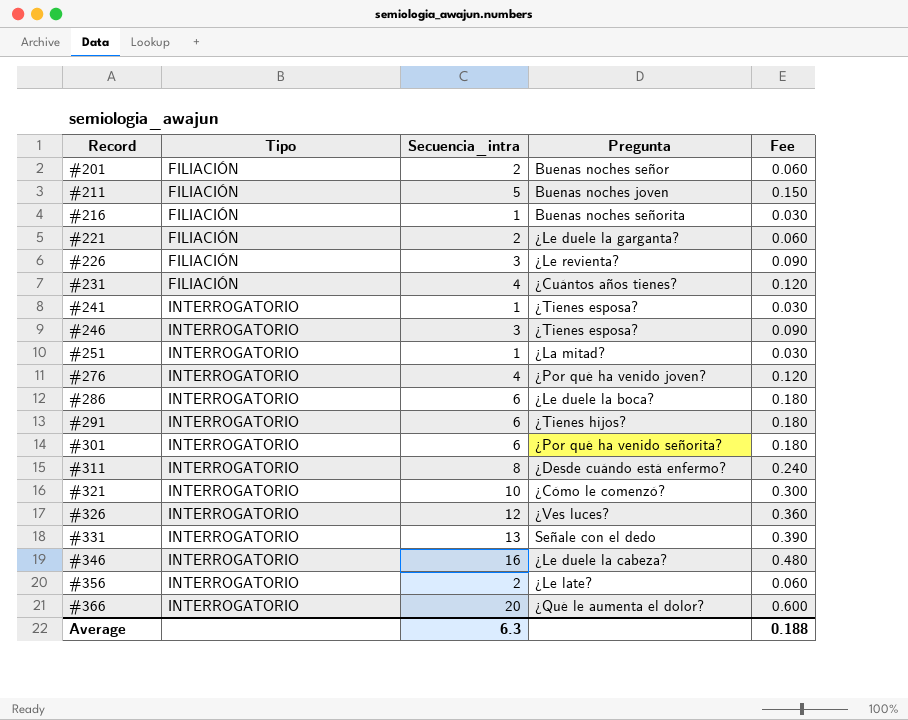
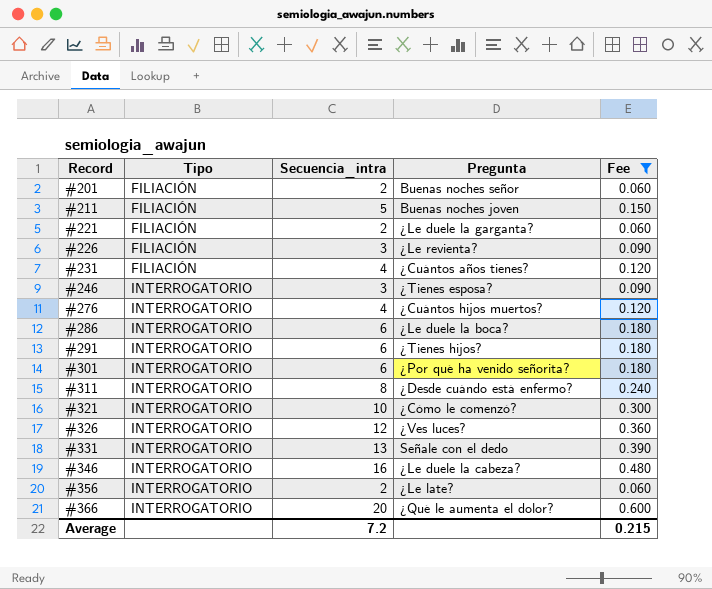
filter: none -> Fee != 0.030
#276 | Pregunta: ¿Por qué ha venido joven? -> ¿Cuántos hijos muertos?
Average | Secuencia_intra: 6.3 -> 7.2
Average | Fee: 0.188 -> 0.215

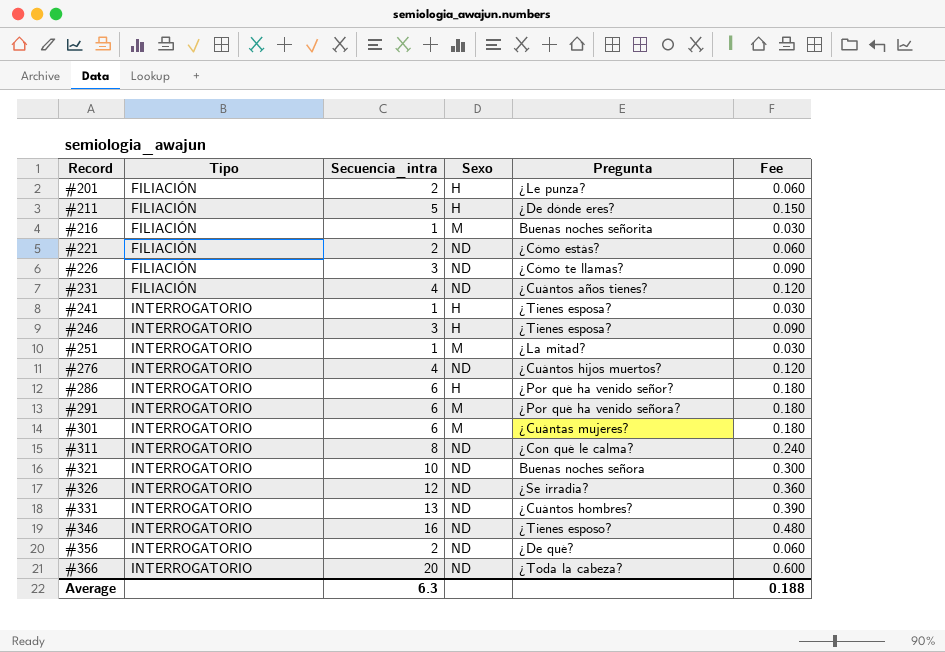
filter: Fee != 0.030 -> none
column Sexo | position: none -> 4
#201 | Pregunta: Buenas noches señor -> ¿Le punza?
#211 | Pregunta: Buenas noches joven -> ¿De dónde eres?
#221 | Pregunta: ¿Le duele la garganta? -> ¿Cómo estás?
#226 | Pregunta: ¿Le revienta? -> ¿Cómo te llamas?
#286 | Pregunta: ¿Le duele la boca? -> ¿Por qué ha venido señor?
#291 | Pregunta: ¿Tienes hijos? -> ¿Por qué ha venido señora?
#301 | Pregunta: ¿Por qué ha venido señorita? -> ¿Cuántas mujeres?
#311 | Pregunta: ¿Desde cuándo está enfermo? -> ¿Con qué le calma?
#321 | Pregunta: ¿Cómo le comenzó? -> Buenas noches señora
#326 | Pregunta: ¿Ves luces? -> ¿Se irradia?
#331 | Pregunta: Señale con el dedo -> ¿Cuántos hombres?
#346 | Pregunta: ¿Le duele la cabeza? -> ¿Tienes esposo?
#356 | Pregunta: ¿Le late? -> ¿De qué?
#366 | Pregunta: ¿Qué le aumenta el dolor? -> ¿Toda la cabeza?
Average | Secuencia_intra: 7.2 -> 6.3
Average | Fee: 0.215 -> 0.188

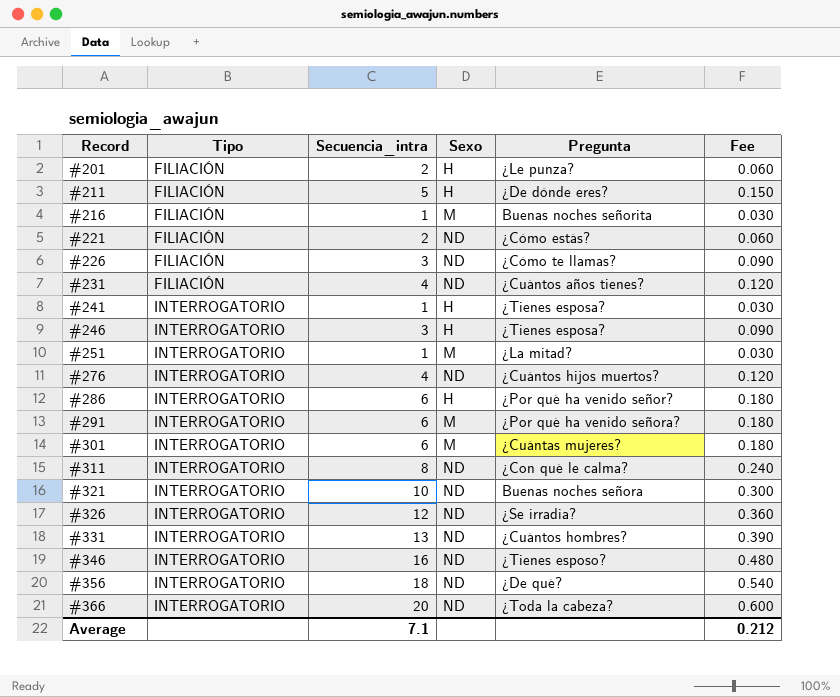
#356 | Secuencia_intra: 2 -> 18
#356 | Fee: 0.060 -> 0.540
Average | Secuencia_intra: 6.3 -> 7.1
Average | Fee: 0.188 -> 0.212

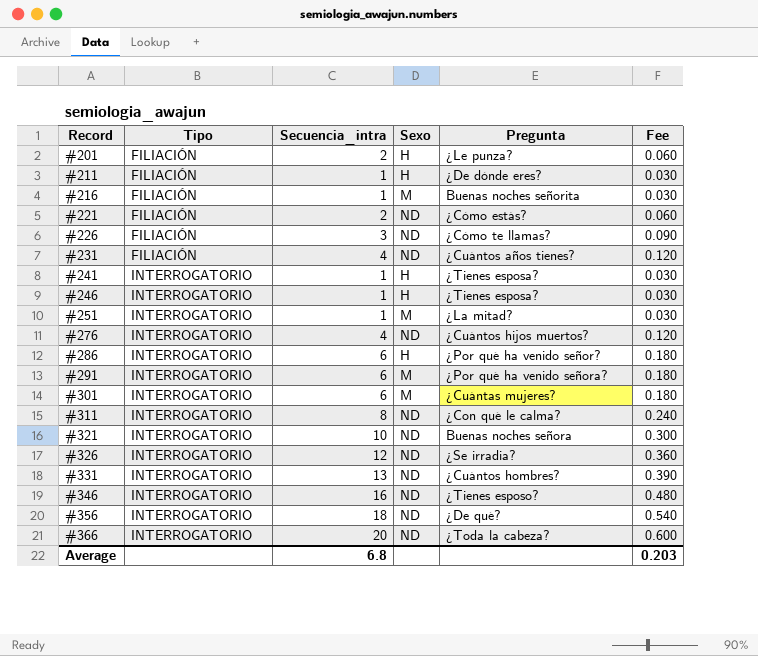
#211 | Secuencia_intra: 5 -> 1
#211 | Fee: 0.150 -> 0.030
#246 | Secuencia_intra: 3 -> 1
#246 | Fee: 0.090 -> 0.030
Average | Secuencia_intra: 7.1 -> 6.8
Average | Fee: 0.212 -> 0.203

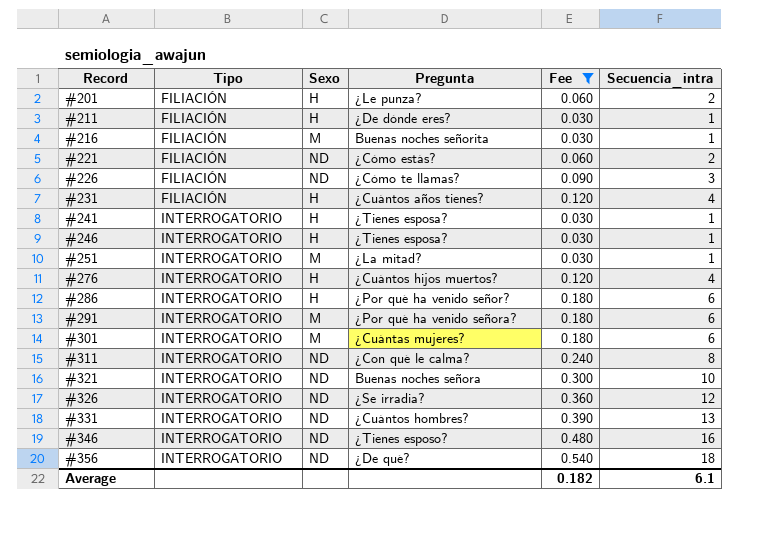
filter: none -> Fee != 0.600
column Secuencia_intra | position: 3 -> 6
#231 | Sexo: ND -> H
#276 | Sexo: ND -> H
Average | Fee: 0.203 -> 0.182
Average | Secuencia_intra: 6.8 -> 6.1

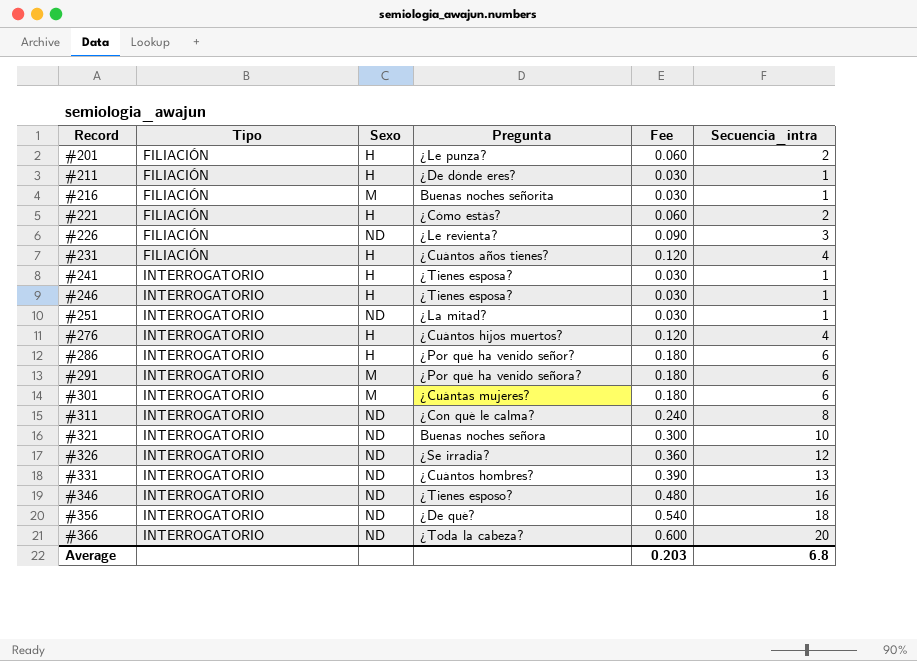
filter: Fee != 0.600 -> none
#221 | Sexo: ND -> H
#226 | Pregunta: ¿Cómo te llamas? -> ¿Le revienta?
#251 | Sexo: M -> ND
Average | Fee: 0.182 -> 0.203
Average | Secuencia_intra: 6.1 -> 6.8

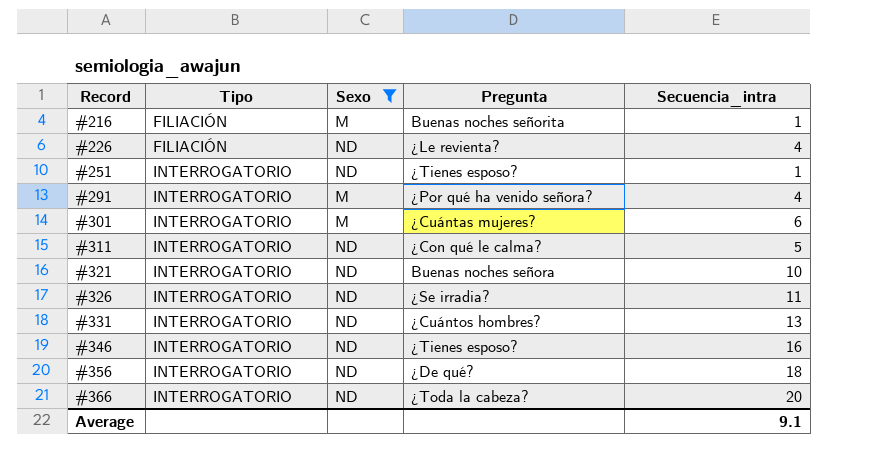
filter: none -> Sexo != H
column Fee | formula: [Secuencia_intra] * 0.03 -> none
#226 | Secuencia_intra: 3 -> 4
#251 | Pregunta: ¿La mitad? -> ¿Tienes esposo?
#291 | Secuencia_intra: 6 -> 4
#311 | Secuencia_intra: 8 -> 5
#326 | Secuencia_intra: 12 -> 11
Average | Secuencia_intra: 6.8 -> 9.1

